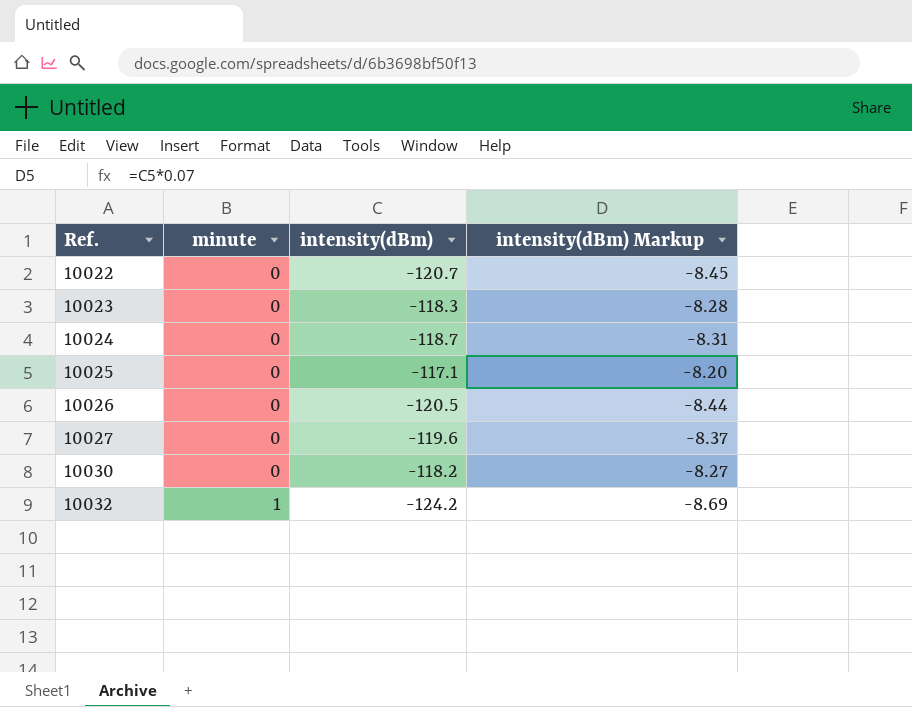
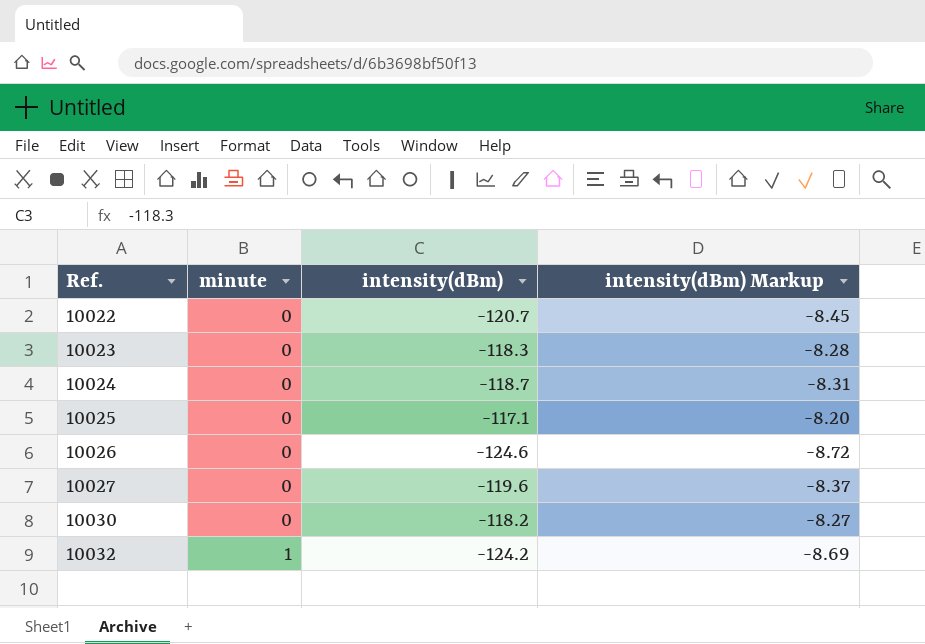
10026 | intensity(dBm): -120.5 -> -124.6
10026 | intensity(dBm) Markup: -8.44 -> -8.72

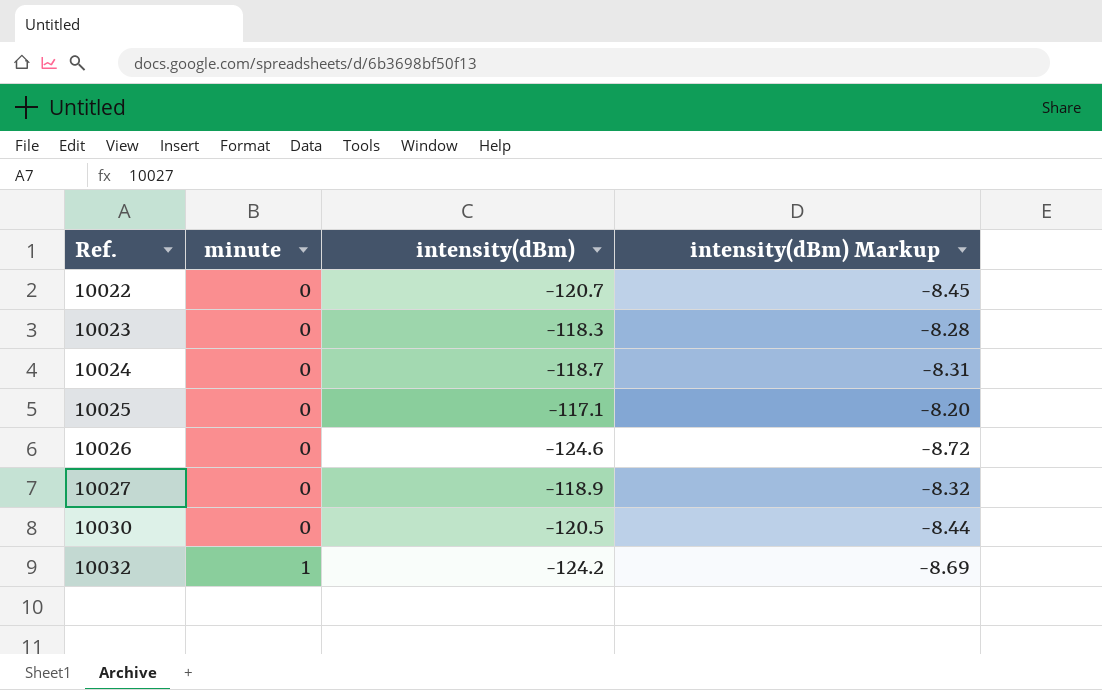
10027 | intensity(dBm): -119.6 -> -118.9
10027 | intensity(dBm) Markup: -8.37 -> -8.32
10030 | intensity(dBm): -118.2 -> -120.5
10030 | intensity(dBm) Markup: -8.27 -> -8.44

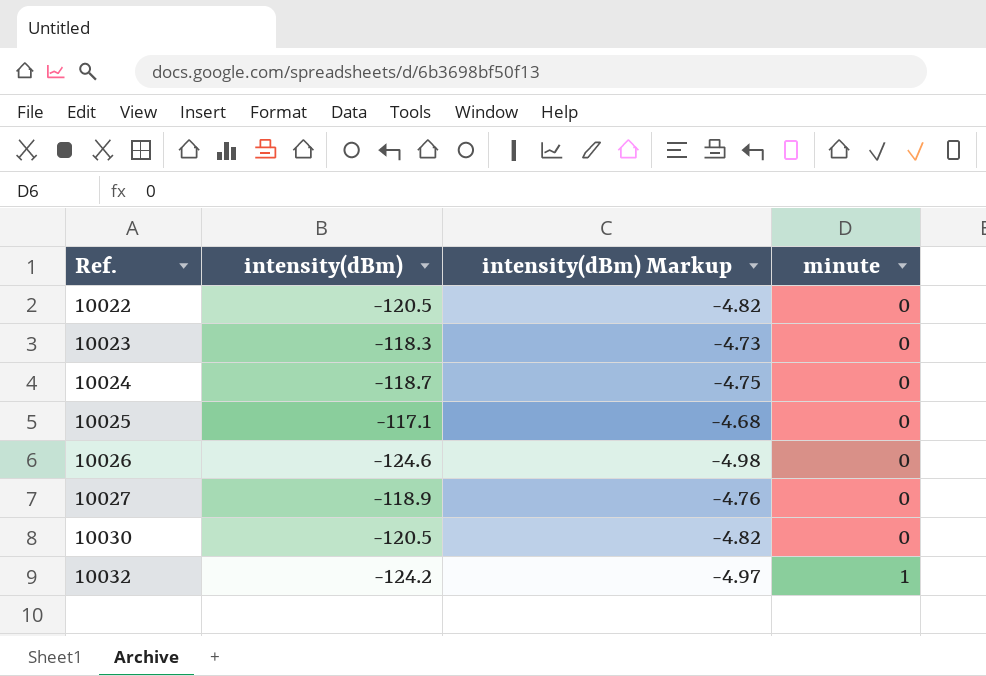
column intensity(dBm) Markup | formula: [intensity(dBm)] * 0.07 -> [intensity(dBm)] * 0.04
column minute | position: 2 -> 4
10022 | intensity(dBm): -120.7 -> -120.5

